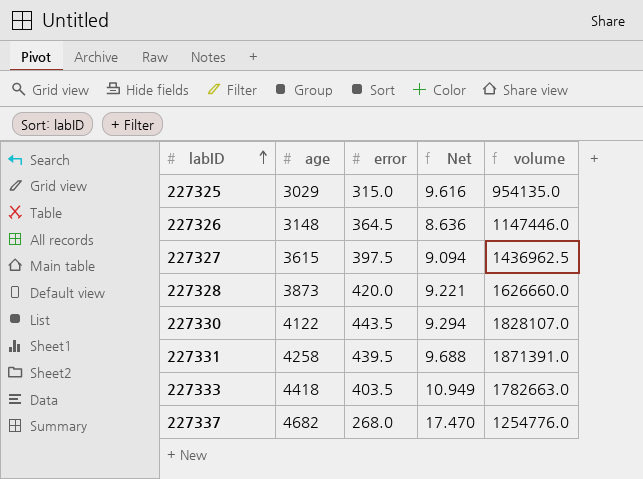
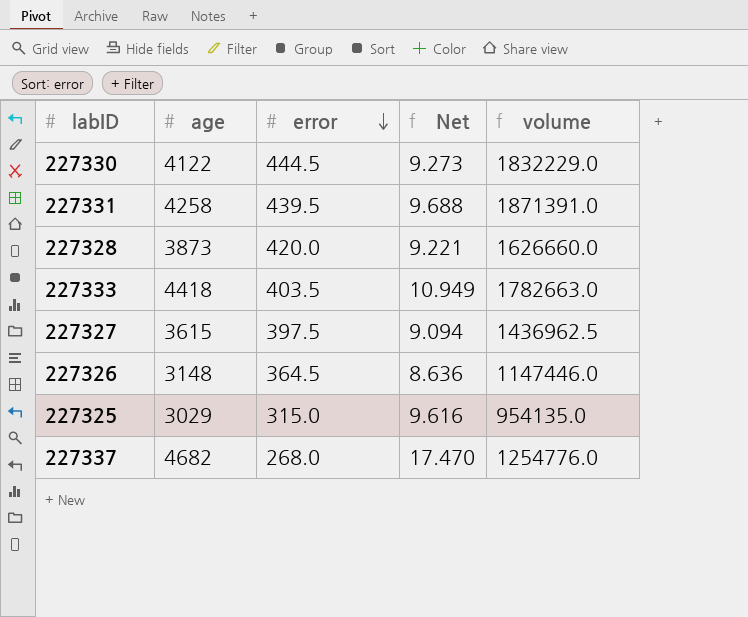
row order: labID ascending -> error descending
227330 | error: 443.5 -> 444.5
227330 | Net: 9.294 -> 9.273
227330 | volume: 1828107.0 -> 1832229.0

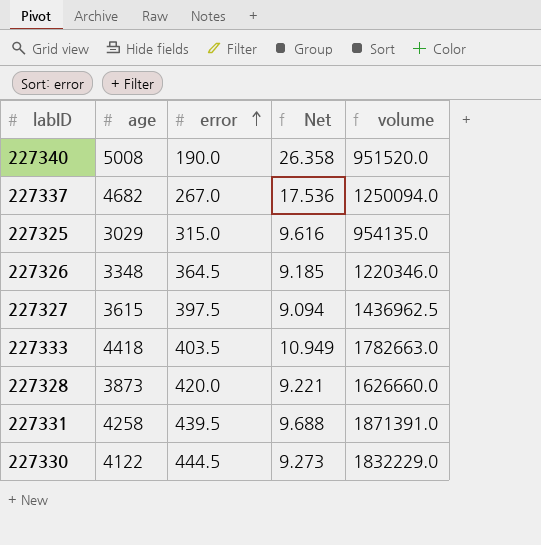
row order: error descending -> error ascending
row 227340: none -> 5008 | 190.0 | 26.358 | 951520.0
227337 | error: 268.0 -> 267.0
227337 | Net: 17.470 -> 17.536
227337 | volume: 1254776.0 -> 1250094.0
227326 | age: 3148 -> 3348
227326 | Net: 8.636 -> 9.185
227326 | volume: 1147446.0 -> 1220346.0

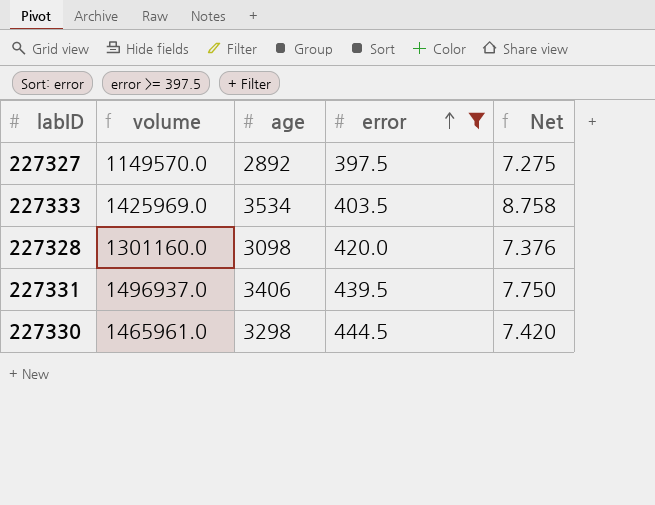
filter: none -> error >= 397.5
column volume | position: 5 -> 2
227327 | volume: 1436962.5 -> 1149570.0
227327 | age: 3615 -> 2892
227327 | Net: 9.094 -> 7.275
227333 | volume: 1782663.0 -> 1425969.0
227333 | age: 4418 -> 3534
227333 | Net: 10.949 -> 8.758
227328 | volume: 1626660.0 -> 1301160.0
227328 | age: 3873 -> 3098
227328 | Net: 9.221 -> 7.376
227331 | volume: 1871391.0 -> 1496937.0
227331 | age: 4258 -> 3406
227331 | Net: 9.688 -> 7.750
227330 | volume: 1832229.0 -> 1465961.0
227330 | age: 4122 -> 3298
227330 | Net: 9.273 -> 7.420

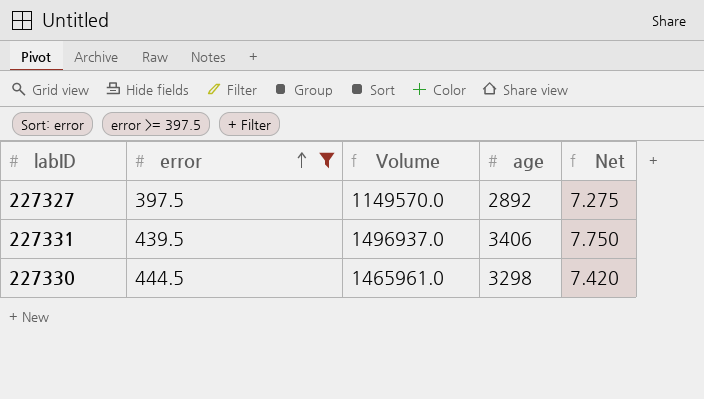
column error | position: 4 -> 2
column name: volume -> Volume
row 227333: 1425969.0 | 3534 | 403.5 | 8.758 -> none
row 227328: 1301160.0 | 3098 | 420.0 | 7.376 -> none

